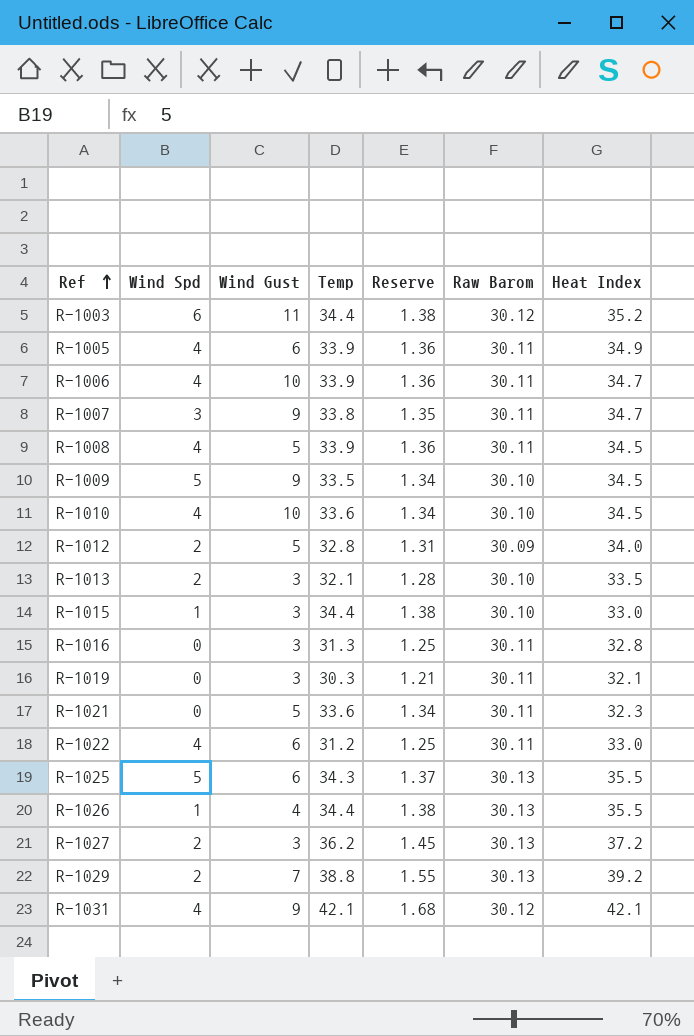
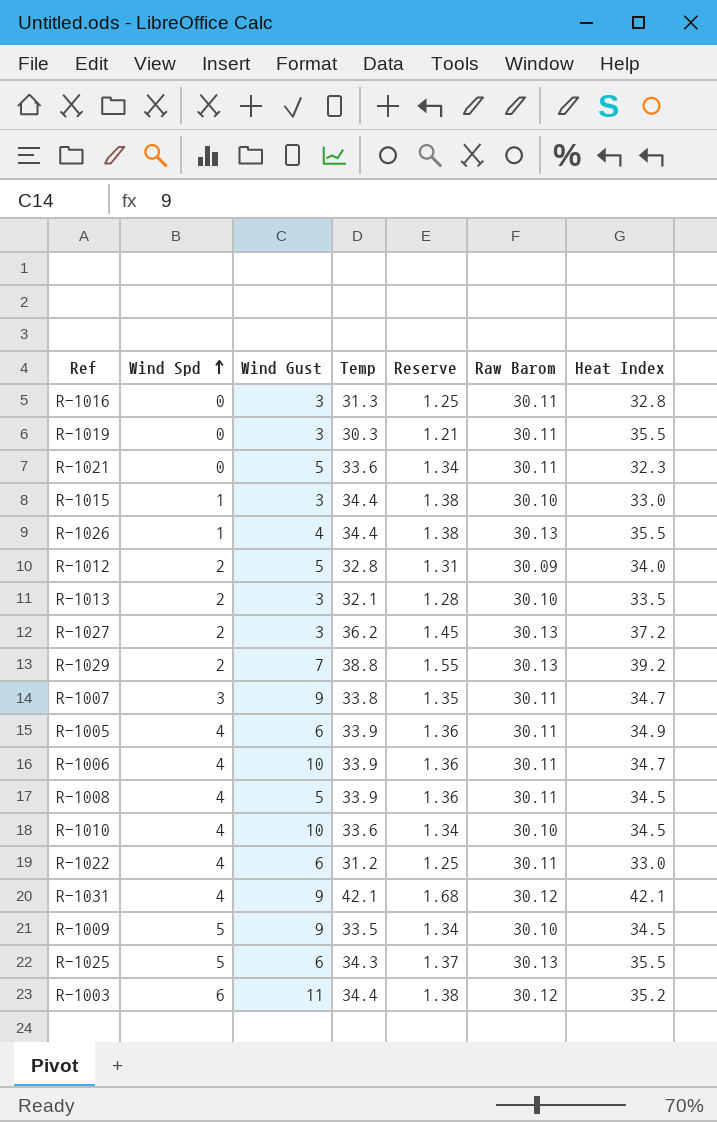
row order: Ref ascending -> Wind Spd ascending
R-1019 | Heat Index: 32.1 -> 35.5

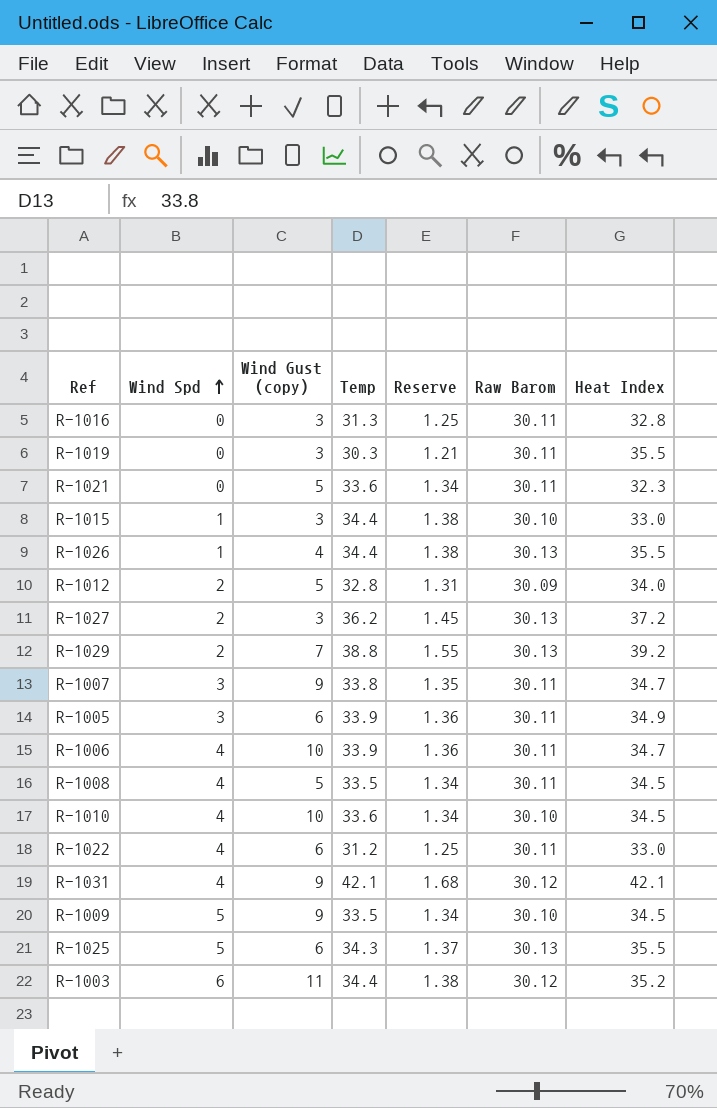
column name: Wind Gust -> Wind Gust (copy)
row R-1013: 2 | 3 | 32.1 | 1.28 | 30.10 | 33.5 -> none
R-1005 | Wind Spd: 4 -> 3
R-1008 | Temp: 33.9 -> 33.5
R-1008 | Reserve: 1.36 -> 1.34

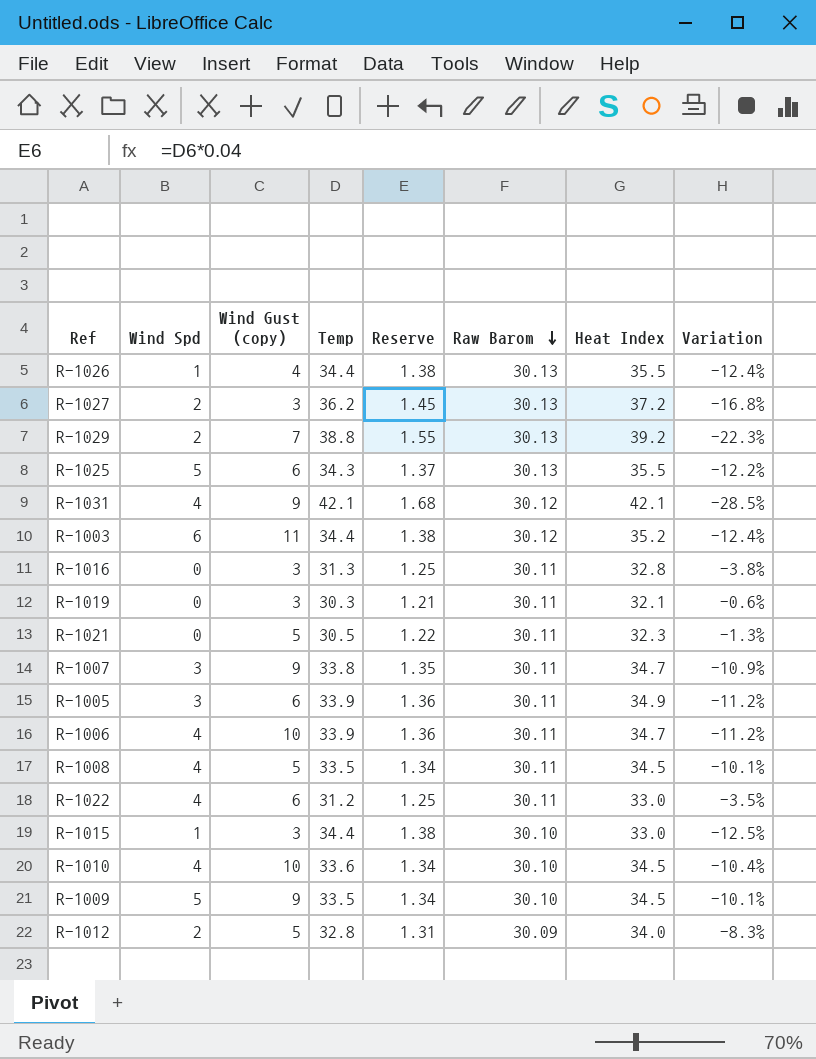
row order: Wind Spd ascending -> Raw Barom descending
column Variation | formula: none -> ([Raw Barom] - [Temp]) / [Temp]
R-1019 | Heat Index: 35.5 -> 32.1
R-1021 | Temp: 33.6 -> 30.5
R-1021 | Reserve: 1.34 -> 1.22

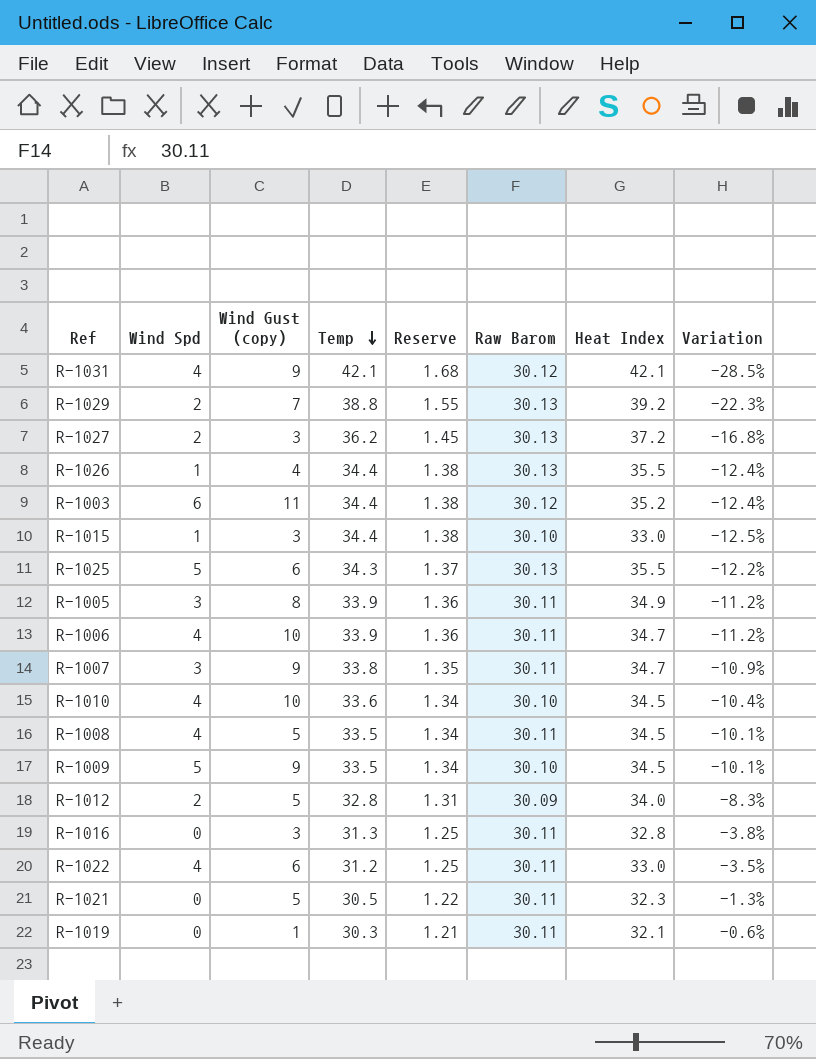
row order: Raw Barom descending -> Temp descending
R-1005 | Wind Gust (copy): 6 -> 8
R-1019 | Wind Gust (copy): 3 -> 1

